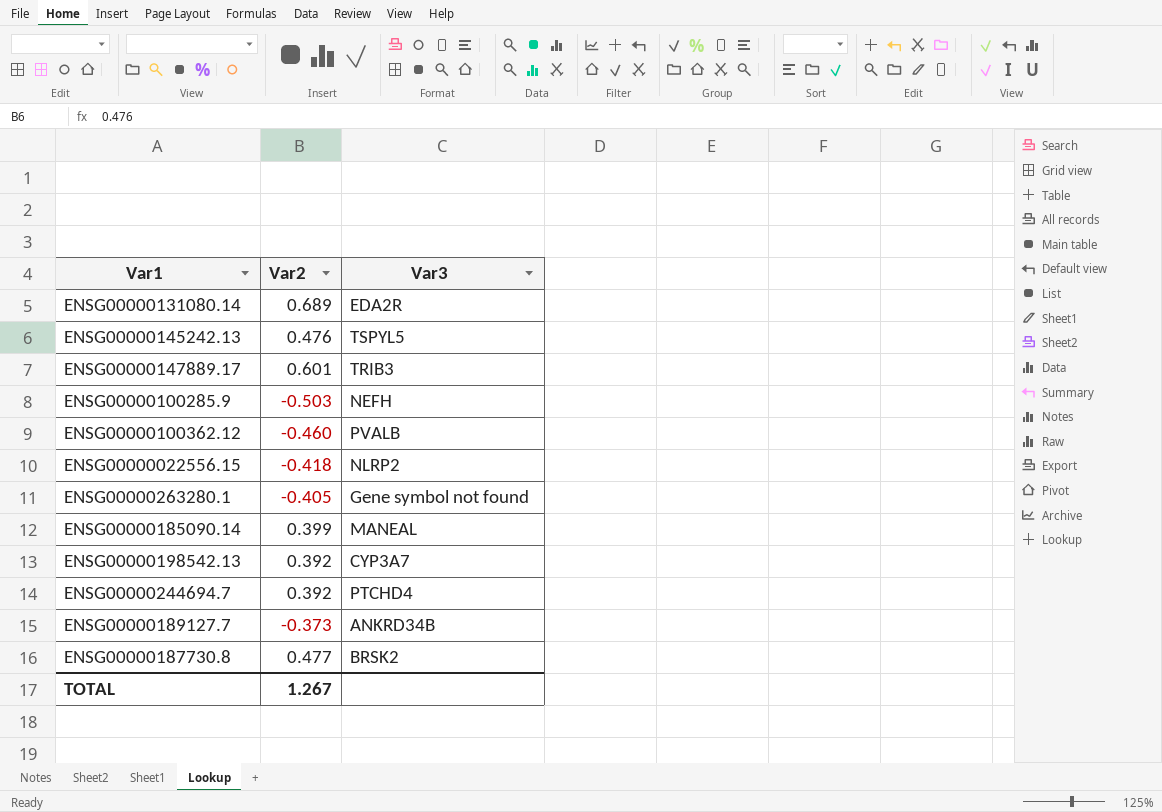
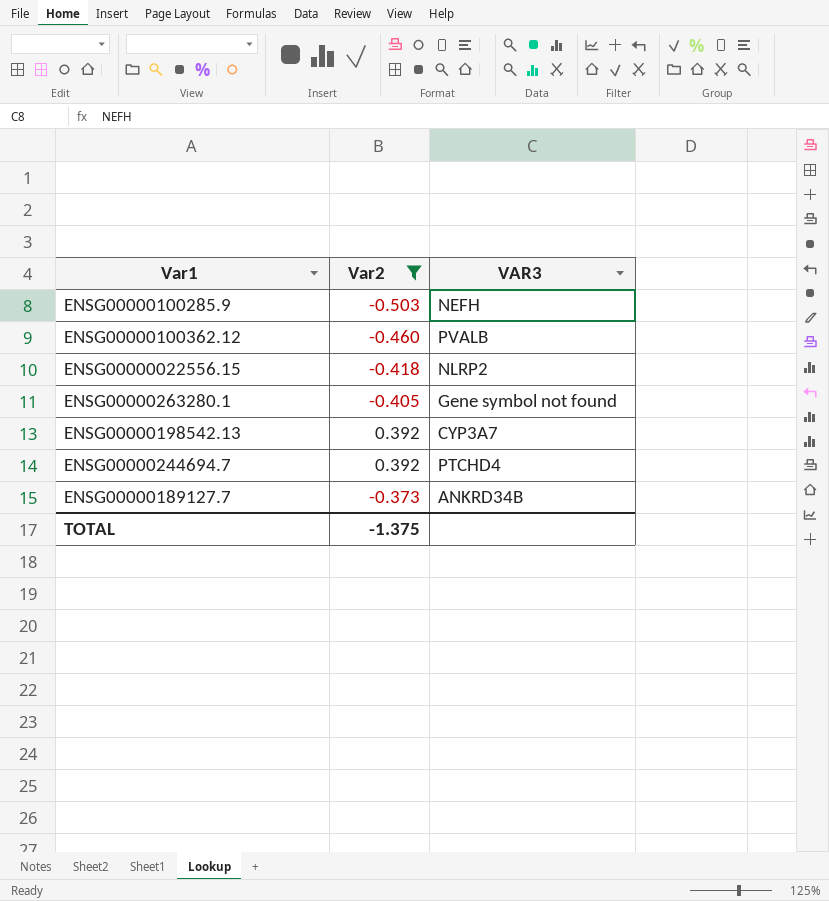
filter: none -> Var2 <= 0.392
column name: Var3 -> VAR3
TOTAL | Var2: 1.267 -> -1.375

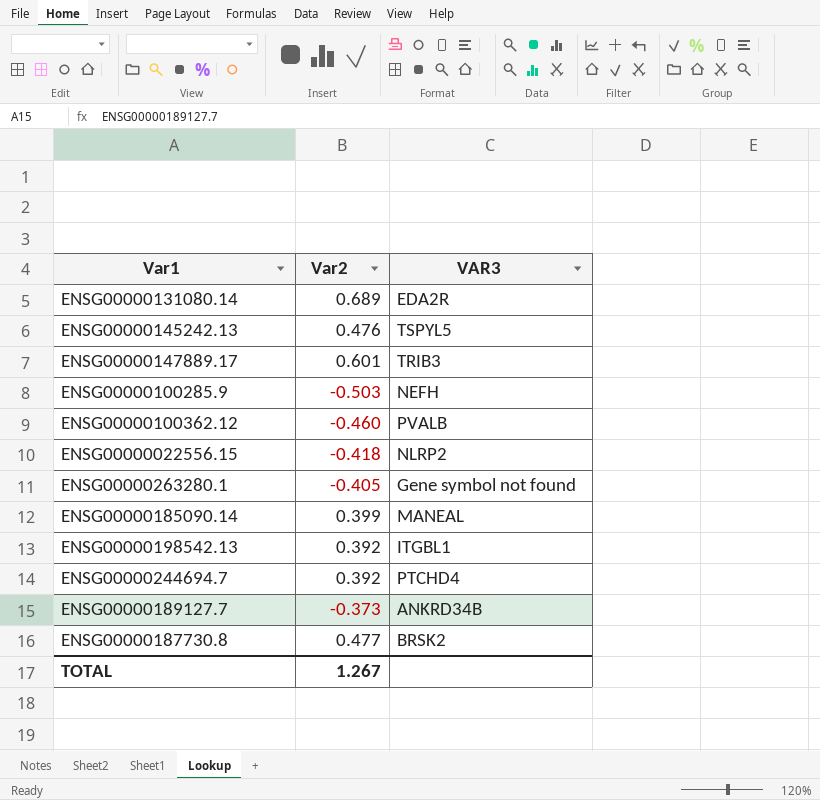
filter: Var2 <= 0.392 -> none
ENSG00000198542.13 | VAR3: CYP3A7 -> ITGBL1
TOTAL | Var2: -1.375 -> 1.267

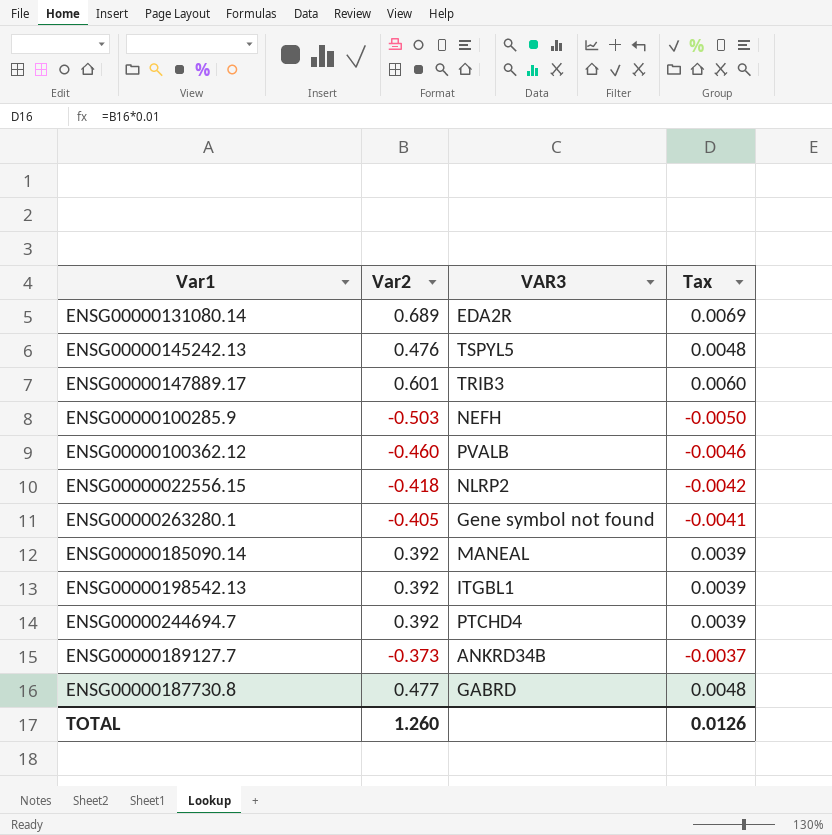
column Tax | formula: none -> [Var2] * 0.01
ENSG00000185090.14 | Var2: 0.399 -> 0.392
ENSG00000187730.8 | VAR3: BRSK2 -> GABRD
TOTAL | Var2: 1.267 -> 1.260

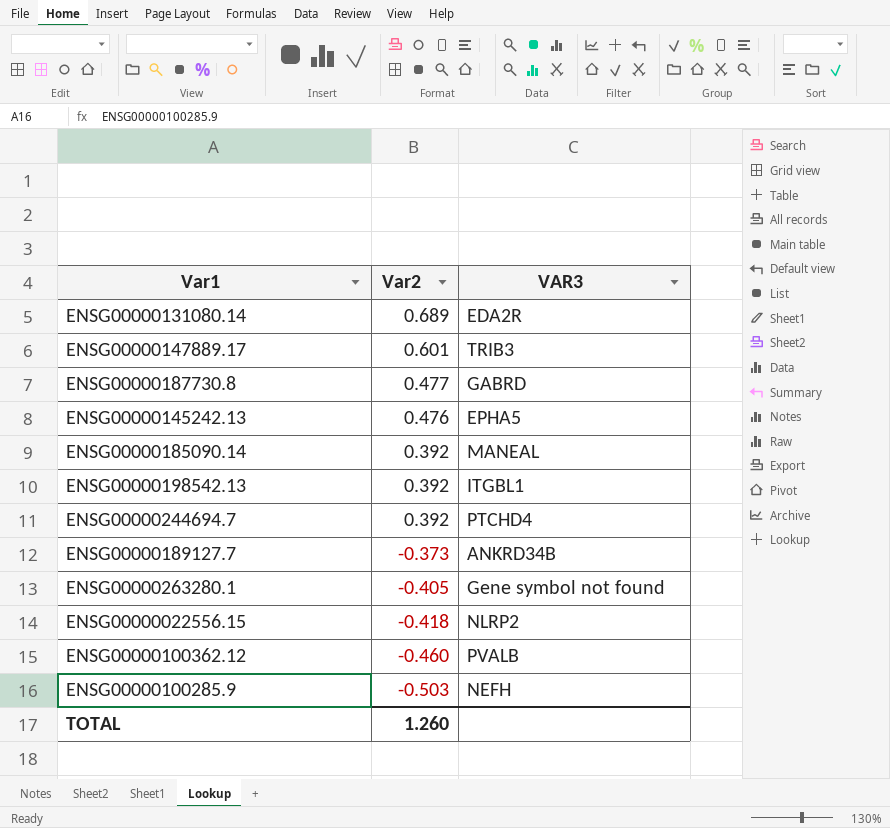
row order: none -> Var2 descending
column Tax | formula: [Var2] * 0.01 -> none
ENSG00000145242.13 | VAR3: TSPYL5 -> EPHA5

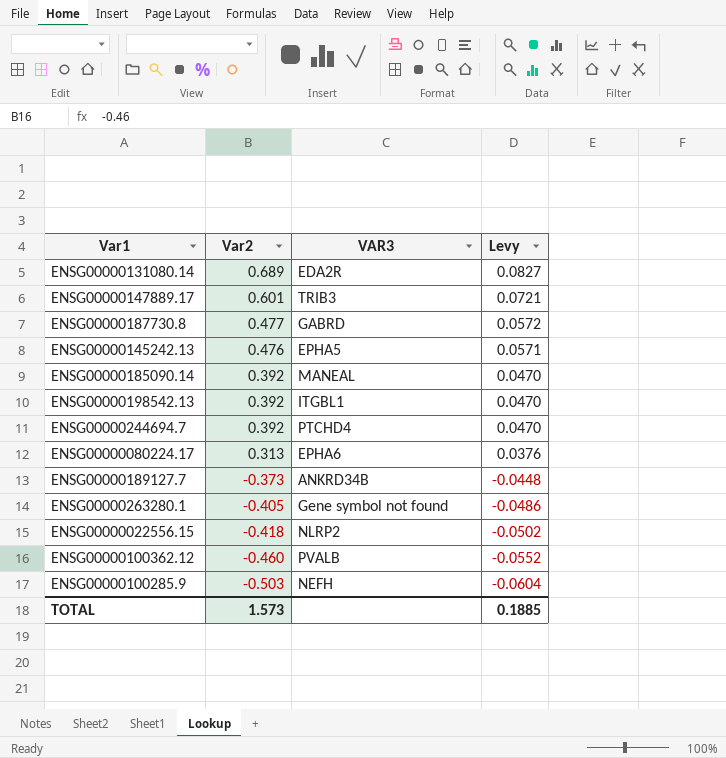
column Levy | formula: none -> [Var2] * 0.12
row ENSG00000080224.17: none -> 0.313 | EPHA6 | 0.0376
TOTAL | Var2: 1.260 -> 1.573

